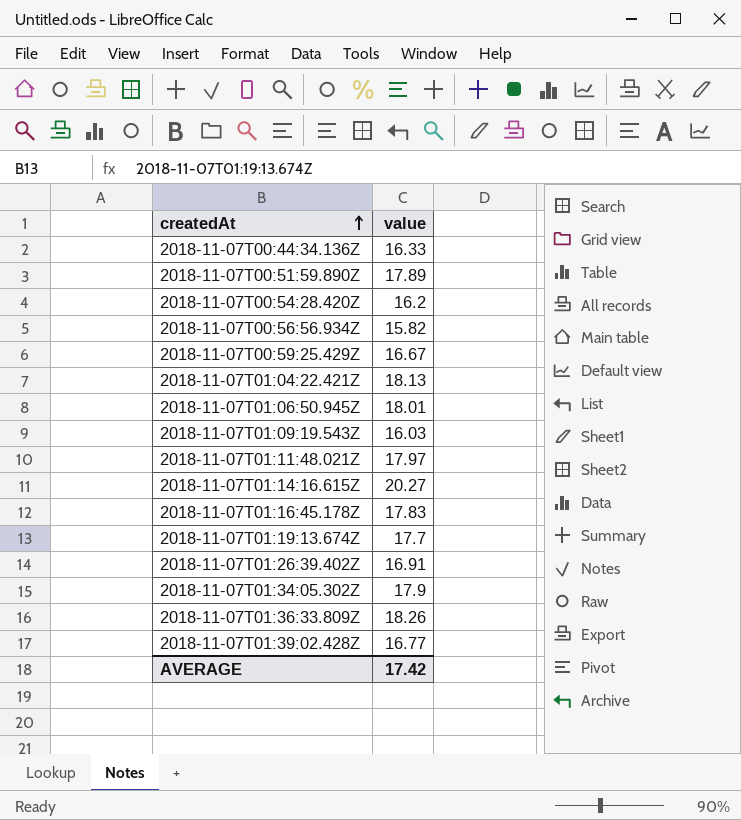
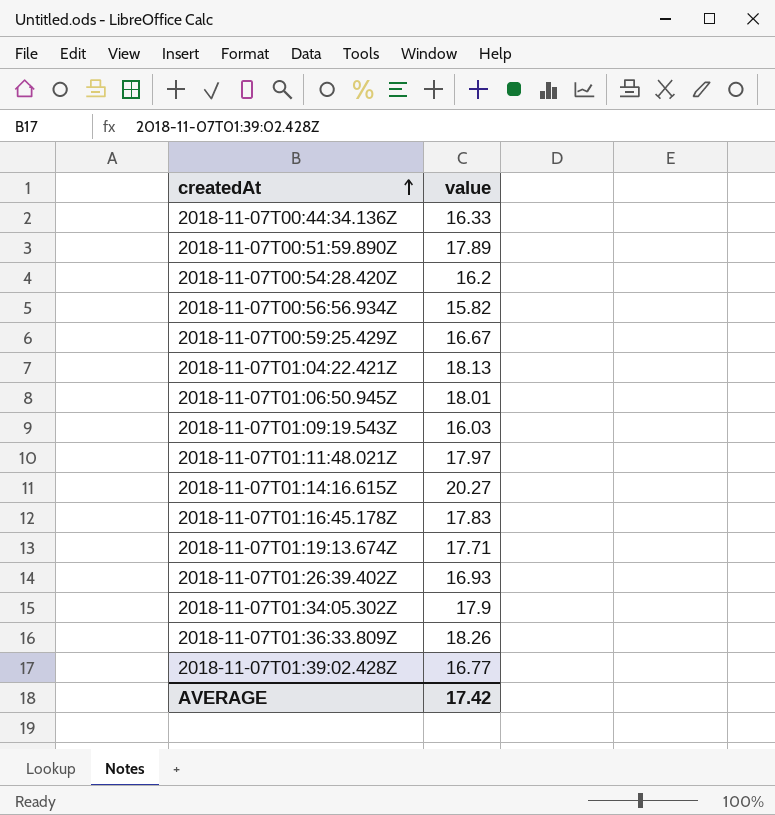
2018-11-07T01:19:13.674Z | value: 17.7 -> 17.71
2018-11-07T01:26:39.402Z | value: 16.91 -> 16.93

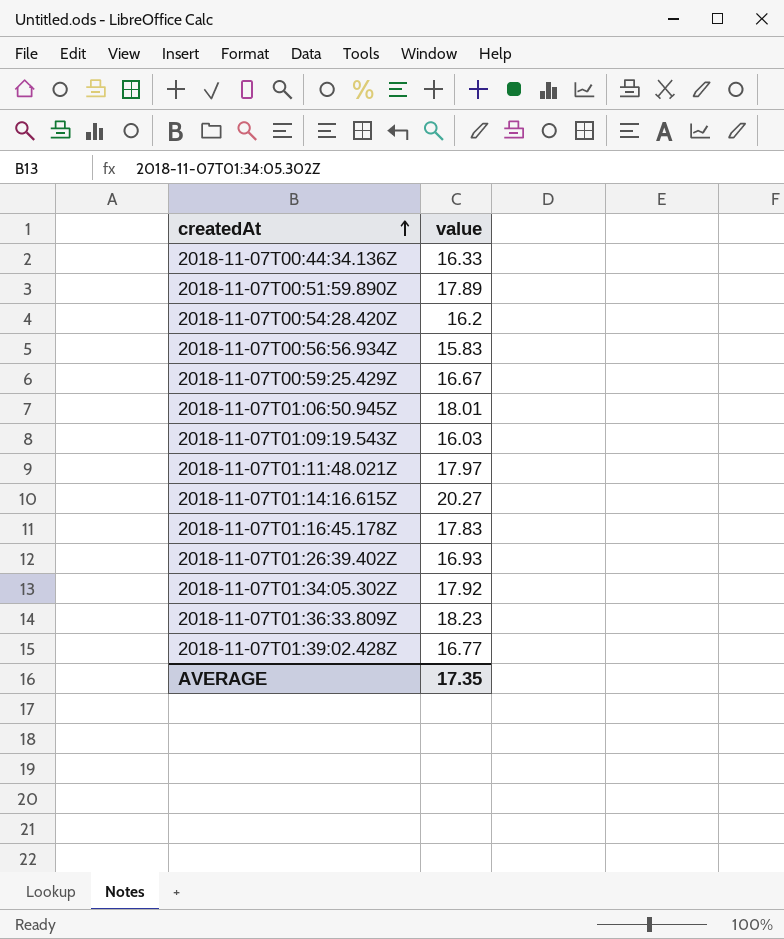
row 2018-11-07T01:04:22.421Z: 18.13 -> none
row 2018-11-07T01:19:13.674Z: 17.71 -> none
2018-11-07T00:56:56.934Z | value: 15.82 -> 15.83
2018-11-07T01:34:05.302Z | value: 17.9 -> 17.92
2018-11-07T01:36:33.809Z | value: 18.26 -> 18.23
AVERAGE | value: 17.42 -> 17.35

